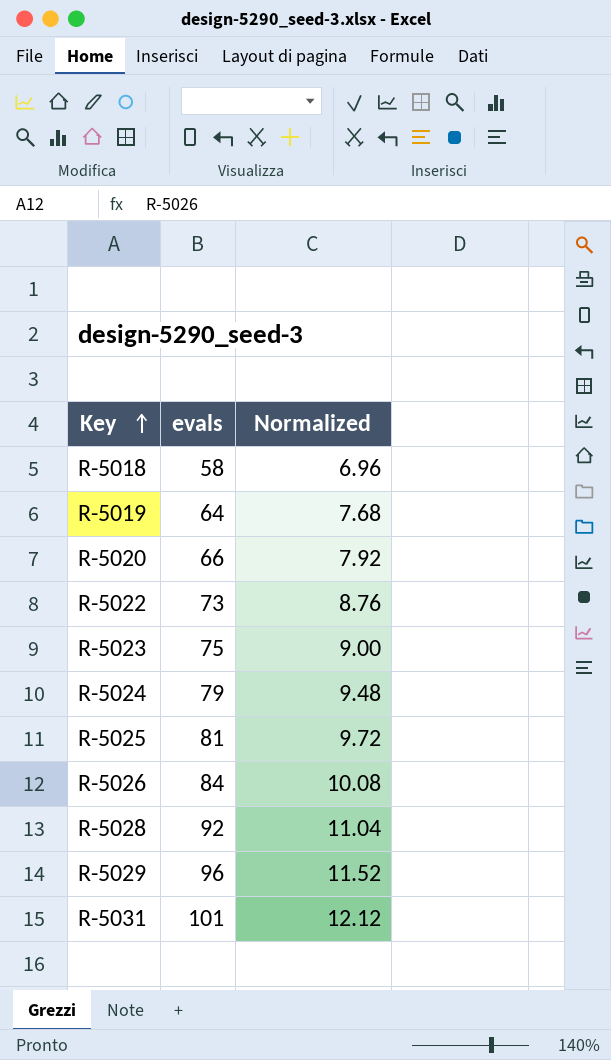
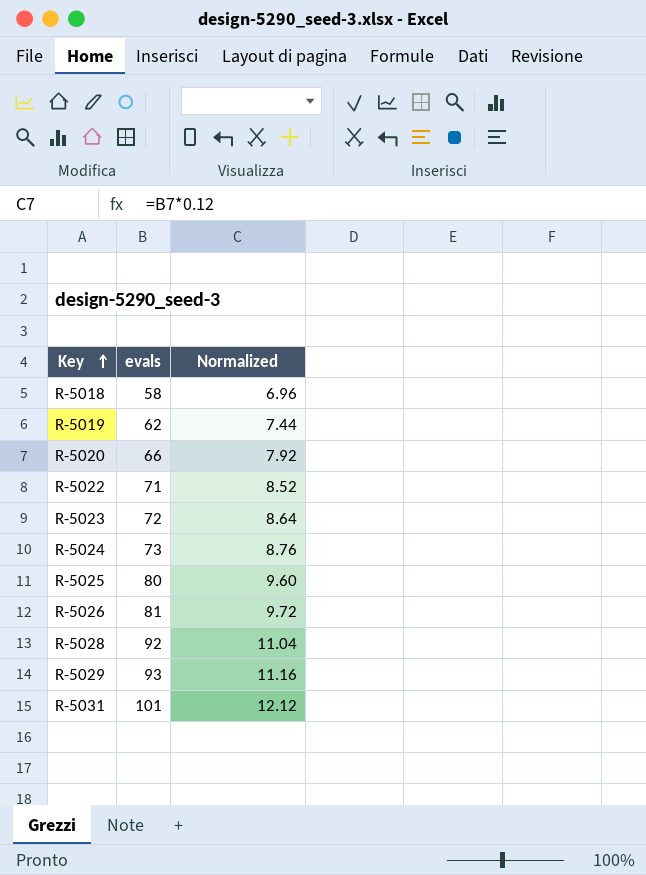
R-5019 | evals: 64 -> 62
R-5019 | Normalized: 7.68 -> 7.44
R-5022 | evals: 73 -> 71
R-5022 | Normalized: 8.76 -> 8.52
R-5023 | evals: 75 -> 72
R-5023 | Normalized: 9.00 -> 8.64
R-5024 | evals: 79 -> 73
R-5024 | Normalized: 9.48 -> 8.76
R-5025 | evals: 81 -> 80
R-5025 | Normalized: 9.72 -> 9.60
R-5026 | evals: 84 -> 81
R-5026 | Normalized: 10.08 -> 9.72
R-5029 | evals: 96 -> 93
R-5029 | Normalized: 11.52 -> 11.16

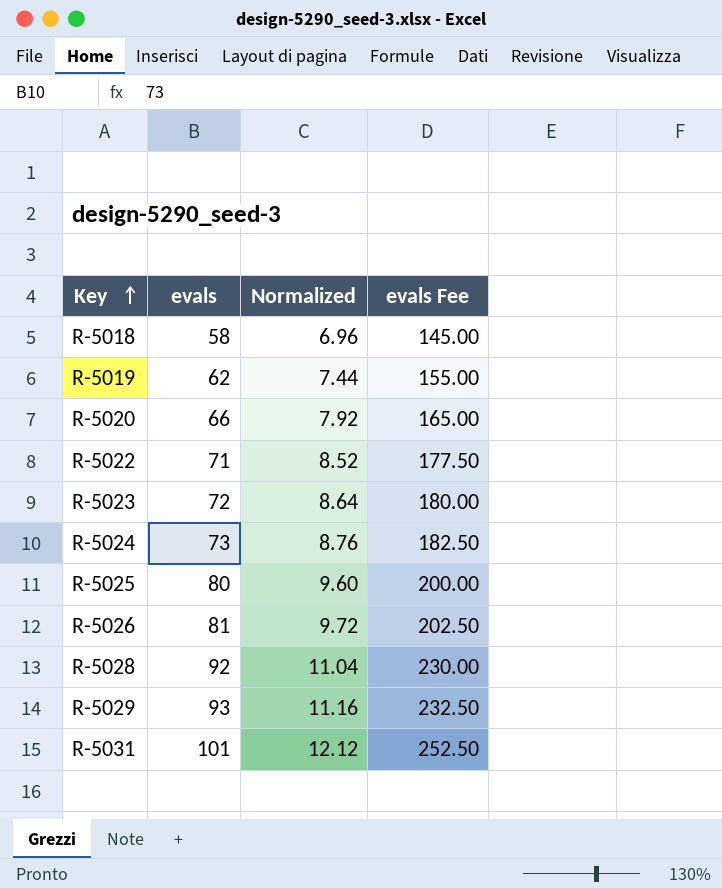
column evals Fee | formula: none -> [evals] * 2.5

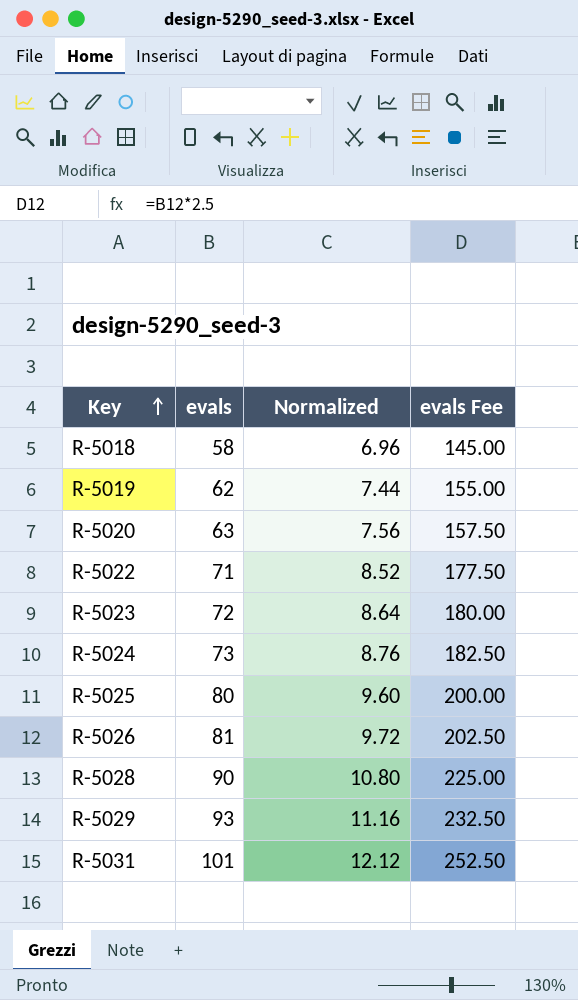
R-5020 | evals: 66 -> 63
R-5020 | Normalized: 7.92 -> 7.56
R-5020 | evals Fee: 165.00 -> 157.50
R-5028 | evals: 92 -> 90
R-5028 | Normalized: 11.04 -> 10.80
R-5028 | evals Fee: 230.00 -> 225.00

